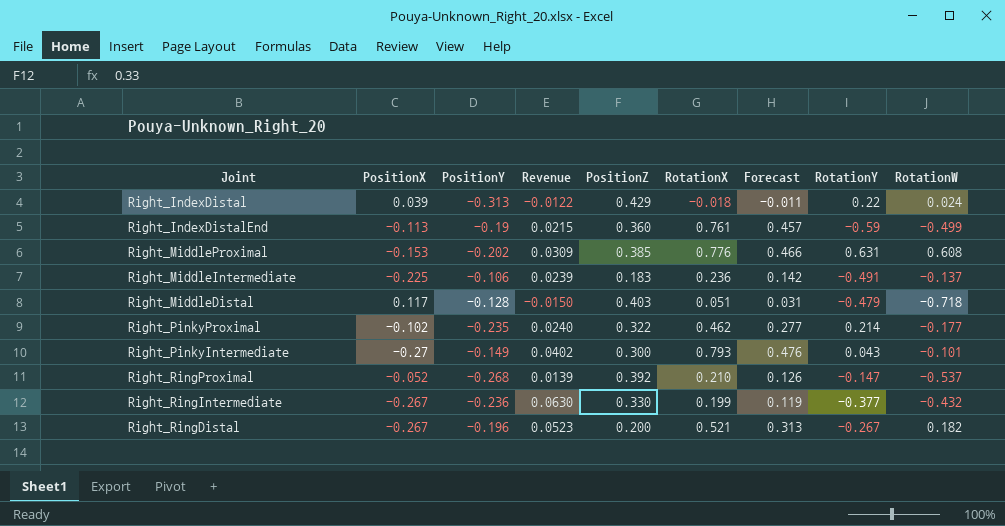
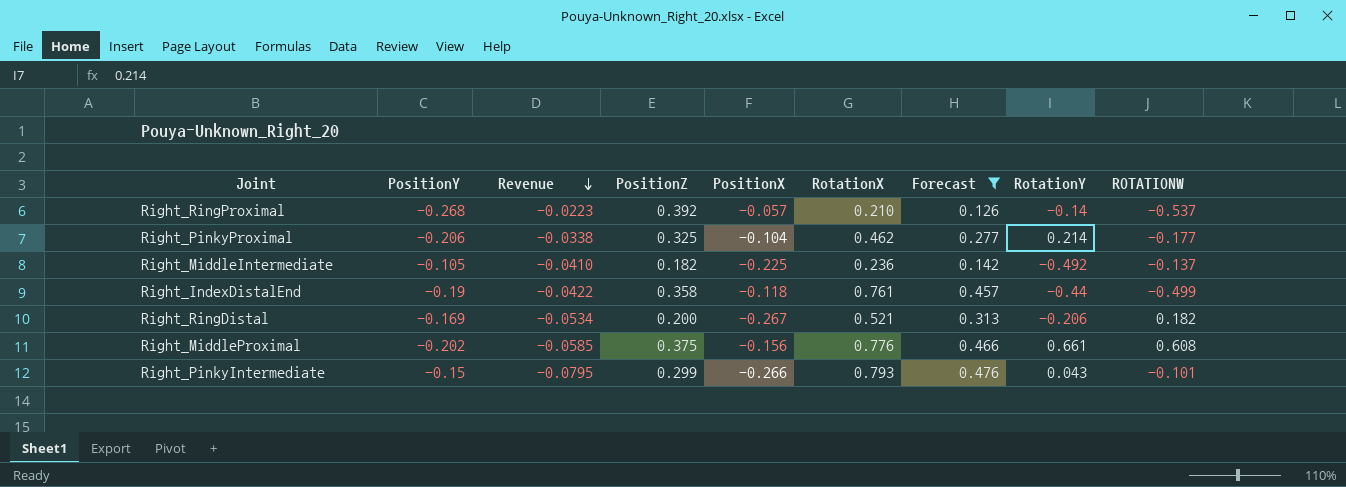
filter: none -> Forecast >= 0.126
row order: none -> Revenue descending
column Revenue | formula: [PositionX] * [PositionY] -> [PositionZ] * [PositionX]
column PositionX | position: 2 -> 5
column name: RotationW -> ROTATIONW
Right_RingProximal | PositionX: -0.052 -> -0.057
Right_RingProximal | RotationY: -0.147 -> -0.14
Right_PinkyProximal | PositionY: -0.235 -> -0.206
Right_PinkyProximal | PositionZ: 0.322 -> 0.325
Right_PinkyProximal | PositionX: -0.102 -> -0.104
Right_MiddleIntermediate | PositionY: -0.106 -> -0.105
Right_MiddleIntermediate | PositionZ: 0.183 -> 0.182
Right_MiddleIntermediate | RotationY: -0.491 -> -0.492
Right_IndexDistalEnd | PositionZ: 0.360 -> 0.358
Right_IndexDistalEnd | PositionX: -0.113 -> -0.118
Right_IndexDistalEnd | RotationY: -0.59 -> -0.44
Right_RingDistal | PositionY: -0.196 -> -0.169
Right_RingDistal | RotationY: -0.267 -> -0.206
Right_MiddleProximal | PositionZ: 0.385 -> 0.375
Right_MiddleProximal | PositionX: -0.153 -> -0.156
Right_MiddleProximal | RotationY: 0.631 -> 0.661
Right_PinkyIntermediate | PositionY: -0.149 -> -0.15
Right_PinkyIntermediate | PositionZ: 0.300 -> 0.299
Right_PinkyIntermediate | PositionX: -0.27 -> -0.266

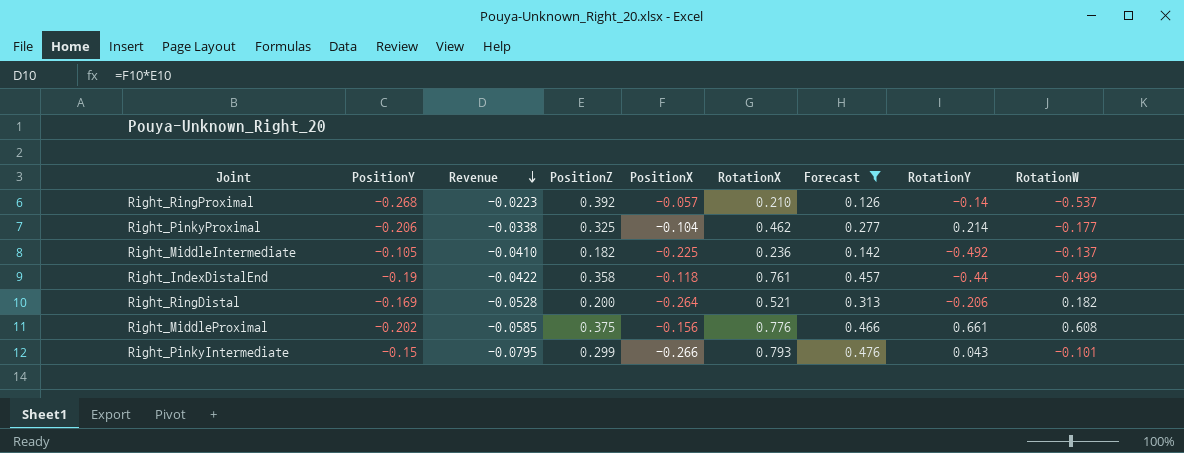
column name: ROTATIONW -> RotationW
Right_RingDistal | Revenue: -0.0534 -> -0.0528
Right_RingDistal | PositionX: -0.267 -> -0.264

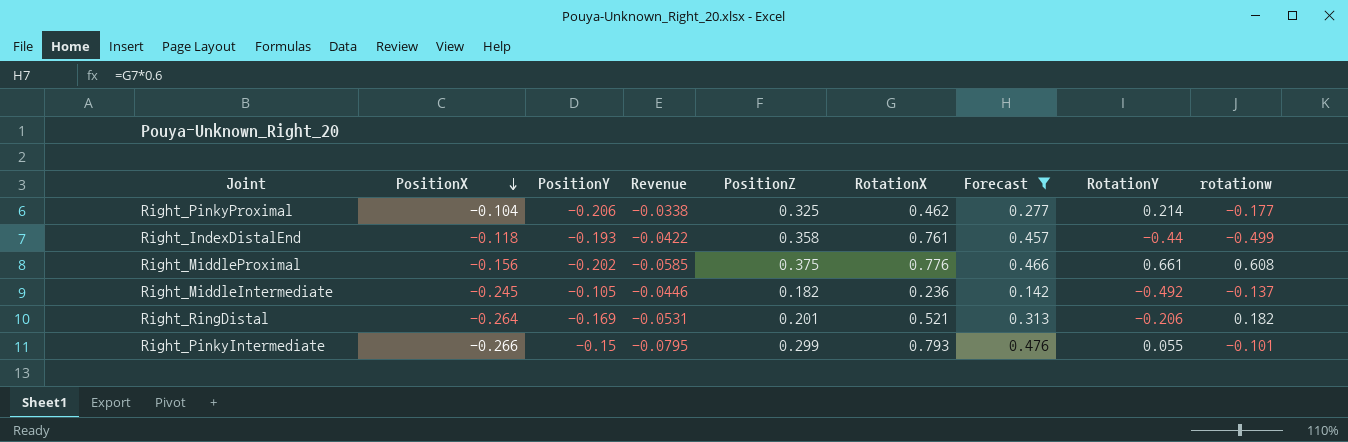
row order: Revenue descending -> PositionX descending
column PositionX | position: 5 -> 2
column name: RotationW -> rotationw
row Right_RingProximal: -0.268 | -0.0223 | 0.392 | -0.057 | 0.210 | 0.126 | -0.14 | -0.537 -> none
Right_IndexDistalEnd | PositionY: -0.19 -> -0.193
Right_MiddleIntermediate | PositionX: -0.225 -> -0.245
Right_MiddleIntermediate | Revenue: -0.0410 -> -0.0446
Right_RingDistal | Revenue: -0.0528 -> -0.0531
Right_RingDistal | PositionZ: 0.200 -> 0.201
Right_PinkyIntermediate | RotationY: 0.043 -> 0.055

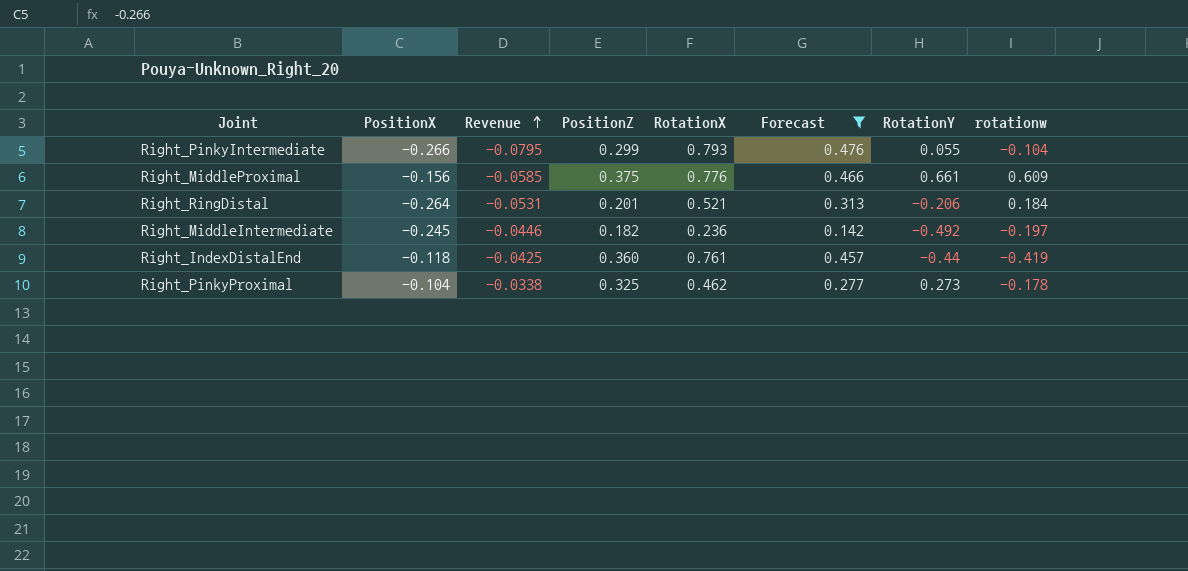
row order: PositionX descending -> Revenue ascending
column PositionY | position: 3 -> none
Right_PinkyIntermediate | rotationw: -0.101 -> -0.104
Right_MiddleProximal | rotationw: 0.608 -> 0.609
Right_RingDistal | rotationw: 0.182 -> 0.184
Right_MiddleIntermediate | rotationw: -0.137 -> -0.197
Right_IndexDistalEnd | Revenue: -0.0422 -> -0.0425
Right_IndexDistalEnd | PositionZ: 0.358 -> 0.360
Right_IndexDistalEnd | rotationw: -0.499 -> -0.419
Right_PinkyProximal | RotationY: 0.214 -> 0.273
Right_PinkyProximal | rotationw: -0.177 -> -0.178

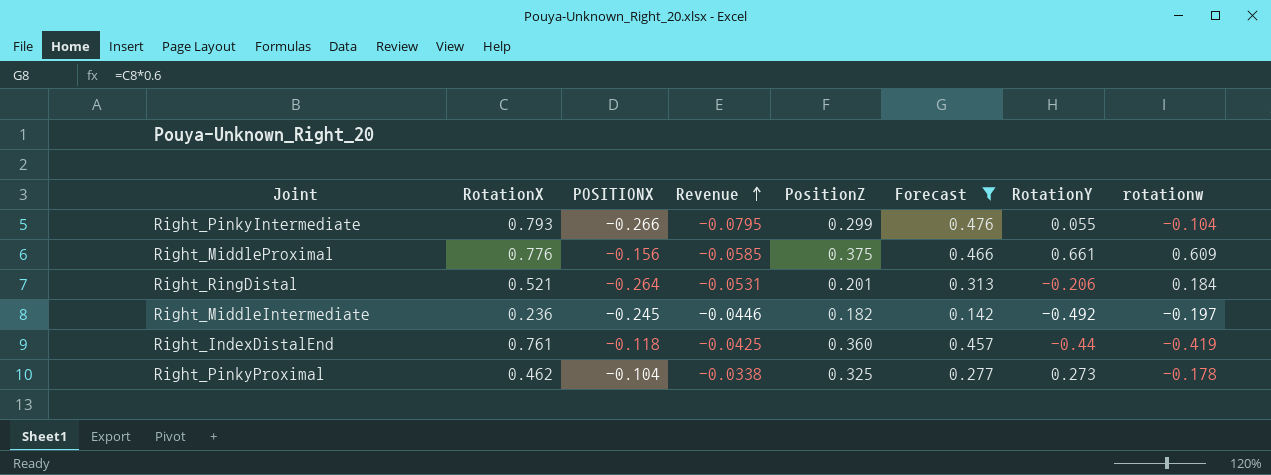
column RotationX | position: 5 -> 2
column name: PositionX -> POSITIONX

